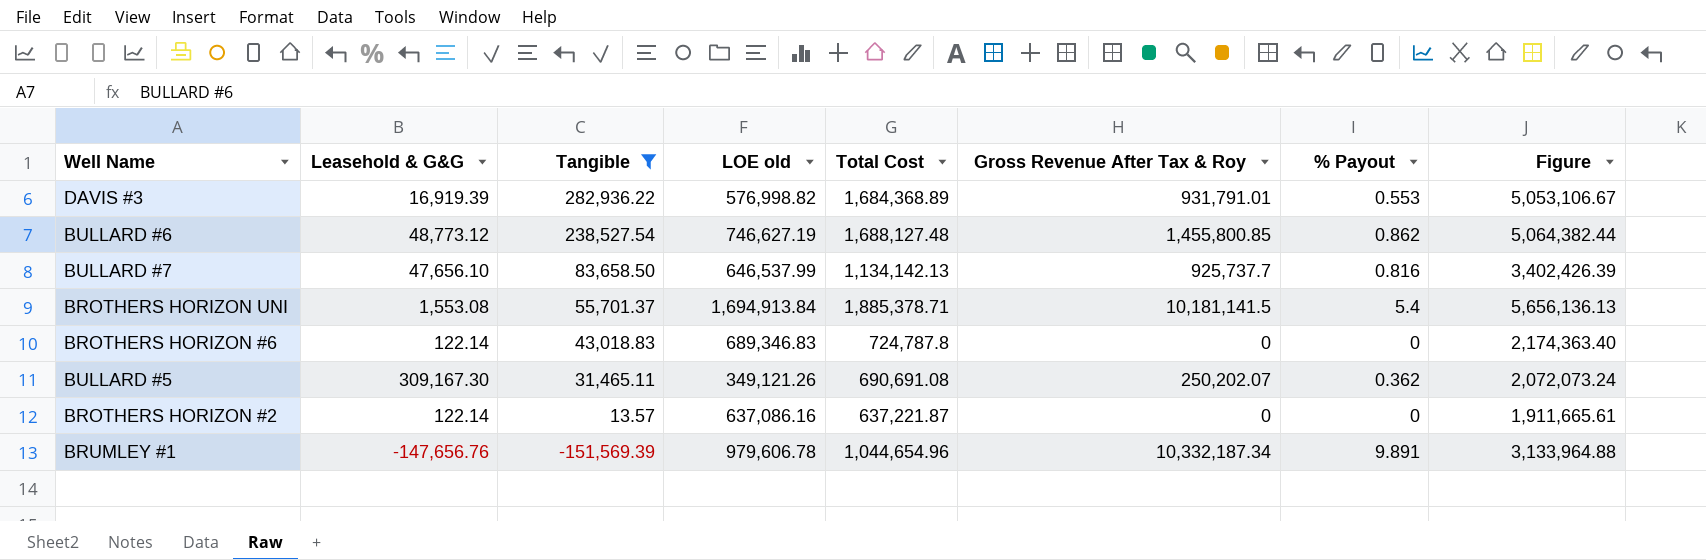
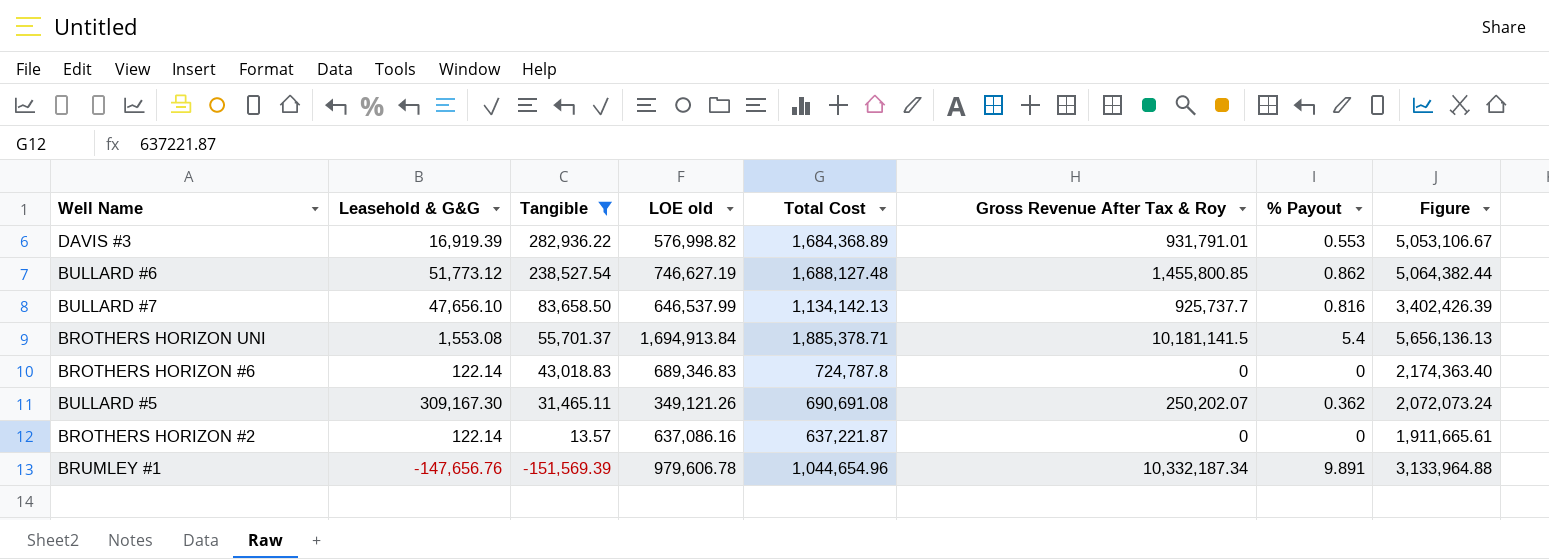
BULLARD #6 | Leasehold & G&G: 48,773.12 -> 51,773.12

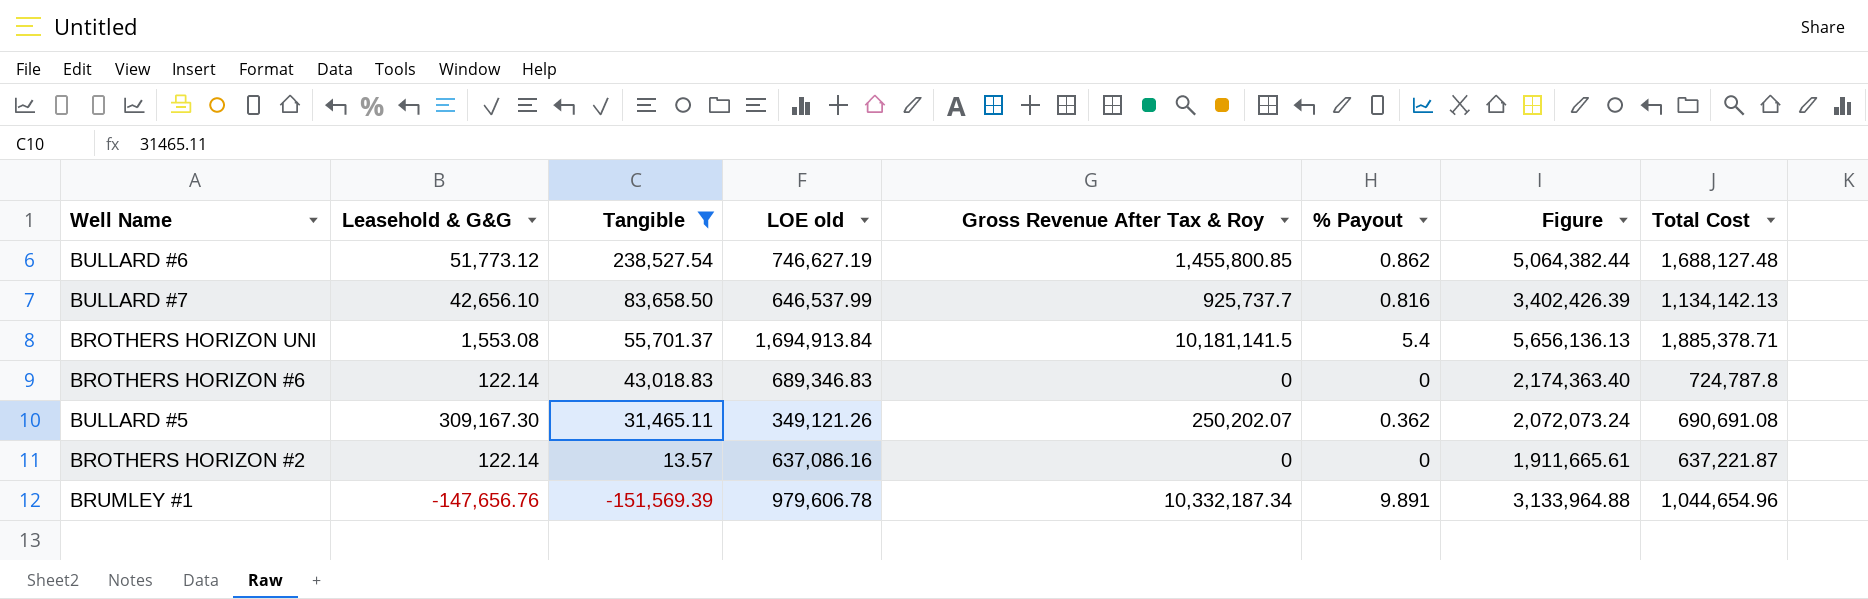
column Total Cost | position: 5 -> 8
row DAVIS #3: 16,919.39 | 282,936.22 | 576,998.82 | 1,684,368.89 | 931,791.01 | 0.553 | 5,053,106.67 -> none
BULLARD #7 | Leasehold & G&G: 47,656.10 -> 42,656.10

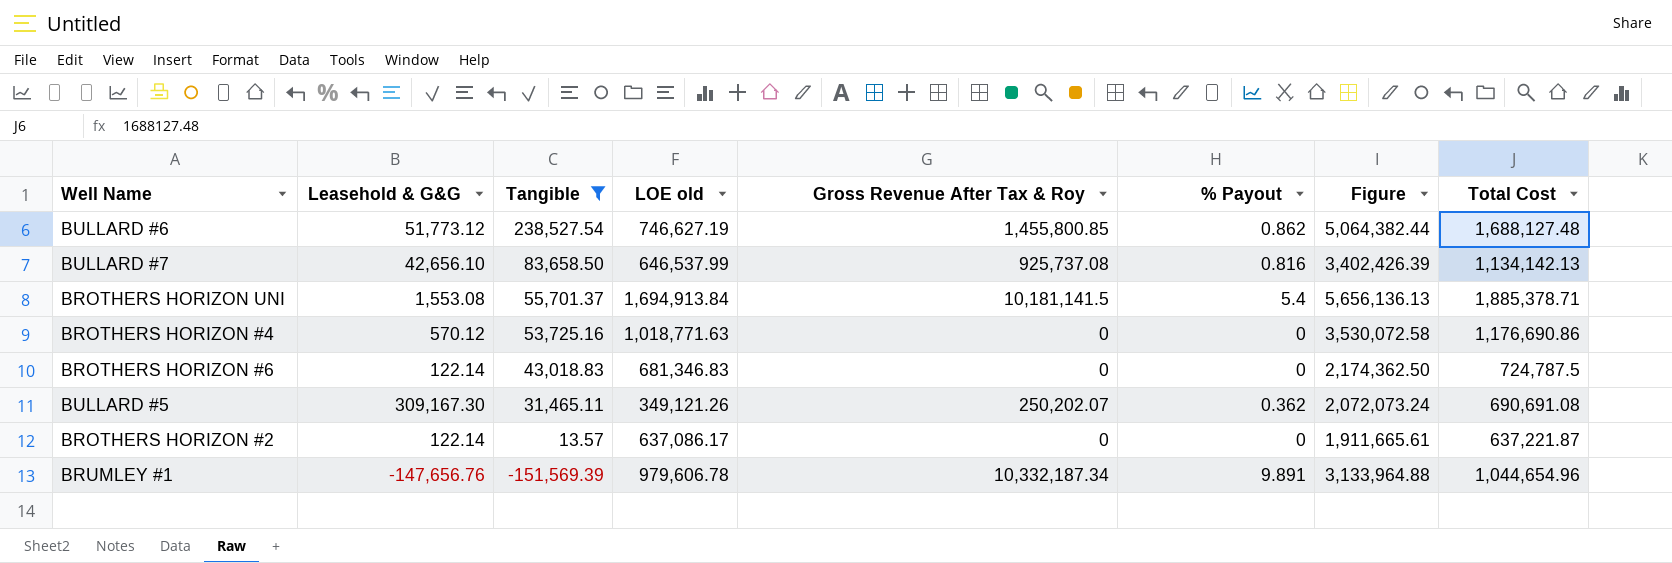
BULLARD #7 | Gross Revenue After Tax & Roy: 925,737.7 -> 925,737.08
row BROTHERS HORIZON #4: none -> 570.12 | 53,725.16 | 1,018,771.63 | 0 | 0 | 3,530,072.58 | 1,176,690.86
BROTHERS HORIZON #6 | LOE old: 689,346.83 -> 681,346.83
BROTHERS HORIZON #6 | Figure: 2,174,363.40 -> 2,174,362.50
BROTHERS HORIZON #6 | Total Cost: 724,787.8 -> 724,787.5
BROTHERS HORIZON #2 | LOE old: 637,086.16 -> 637,086.17

